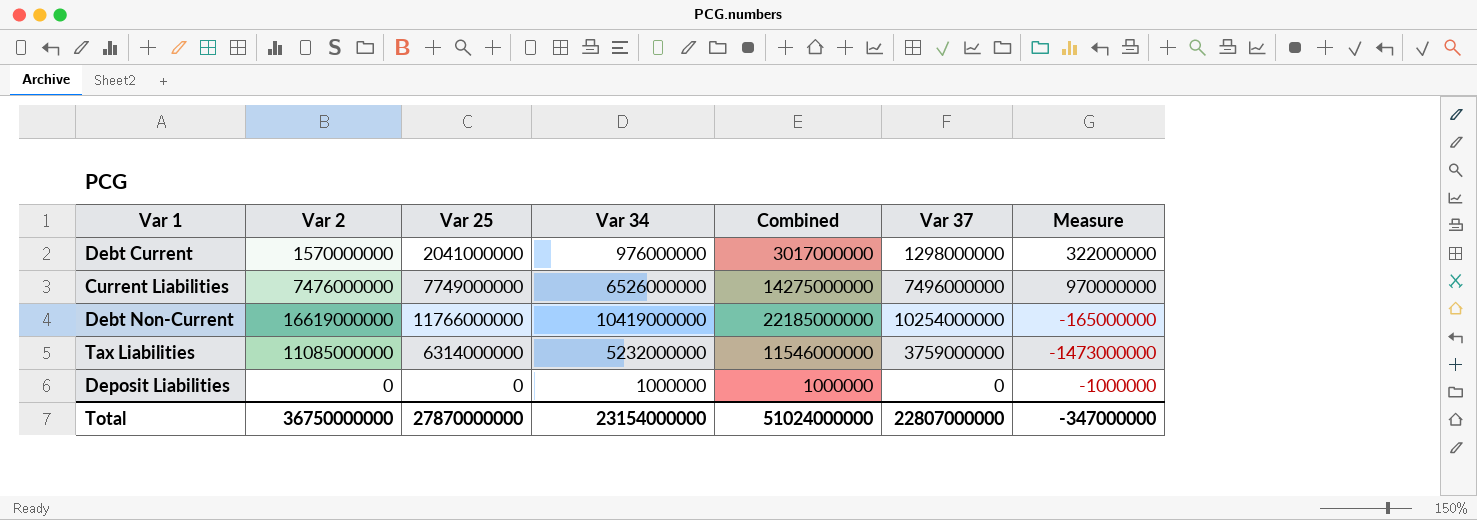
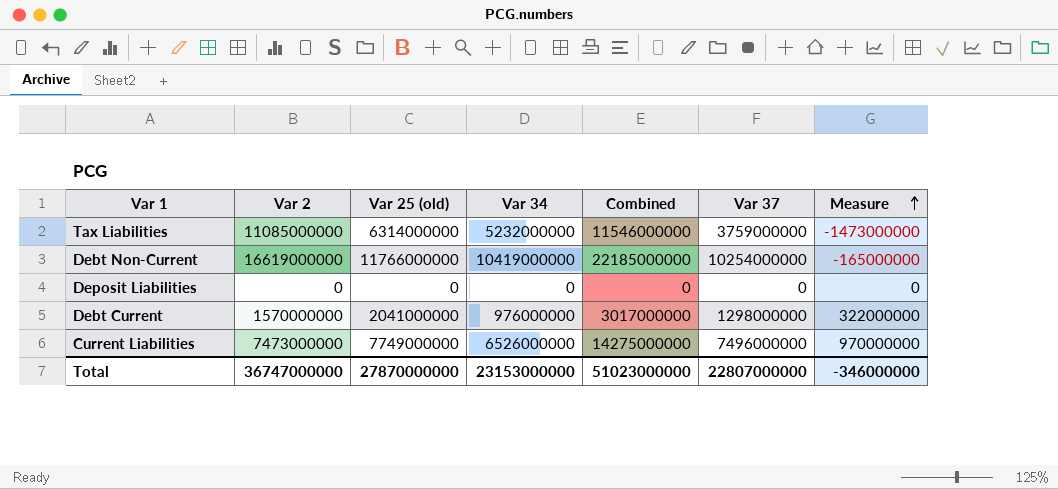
row order: none -> Measure ascending
column name: Var 25 -> Var 25 (old)
Deposit Liabilities | Var 34: 1000000 -> 0
Deposit Liabilities | Combined: 1000000 -> 0
Deposit Liabilities | Measure: -1000000 -> 0
Current Liabilities | Var 2: 7476000000 -> 7473000000
Total | Var 2: 36750000000 -> 36747000000
Total | Var 34: 23154000000 -> 23153000000
Total | Combined: 51024000000 -> 51023000000
Total | Measure: -347000000 -> -346000000

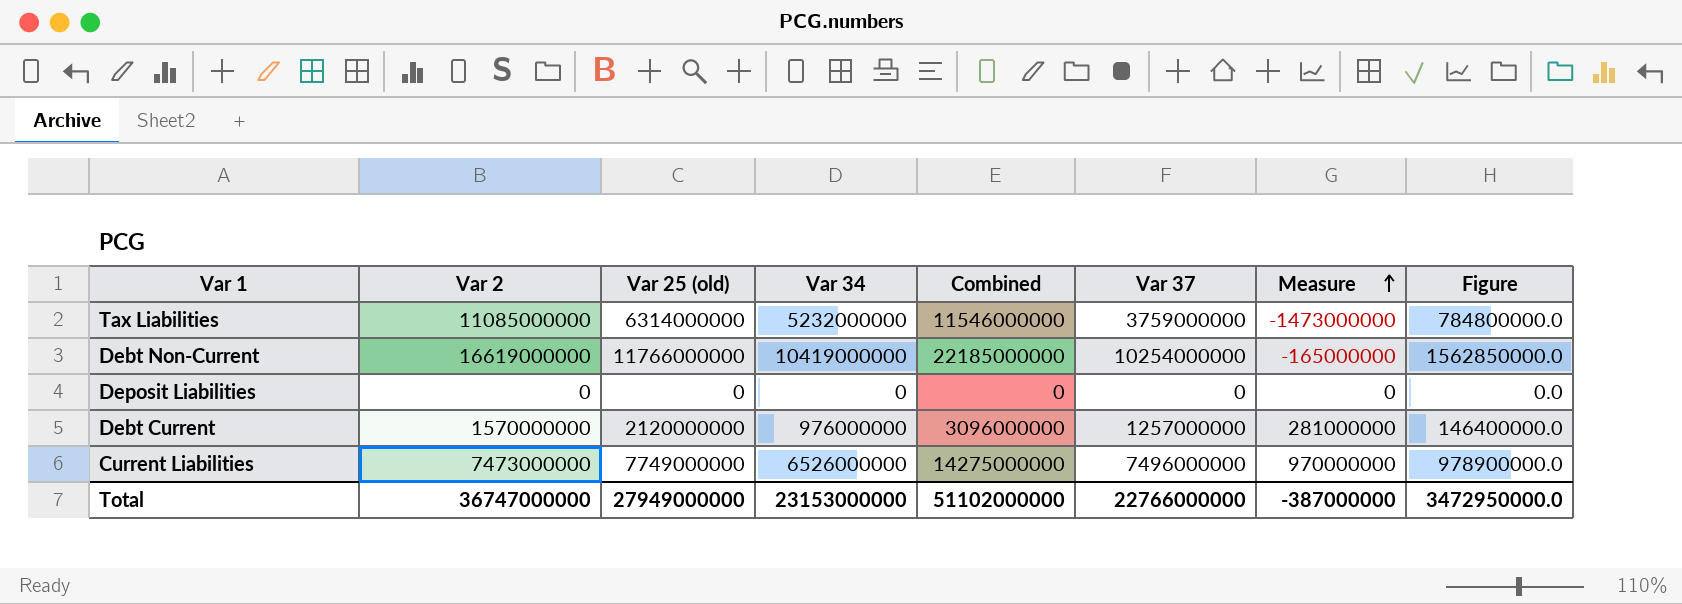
column Figure | formula: none -> [Var 34] * 0.15
Debt Current | Var 25 (old): 2041000000 -> 2120000000
Debt Current | Combined: 3017000000 -> 3096000000
Debt Current | Var 37: 1298000000 -> 1257000000
Debt Current | Measure: 322000000 -> 281000000
Total | Var 25 (old): 27870000000 -> 27949000000
Total | Combined: 51023000000 -> 51102000000
Total | Var 37: 22807000000 -> 22766000000
Total | Measure: -346000000 -> -387000000

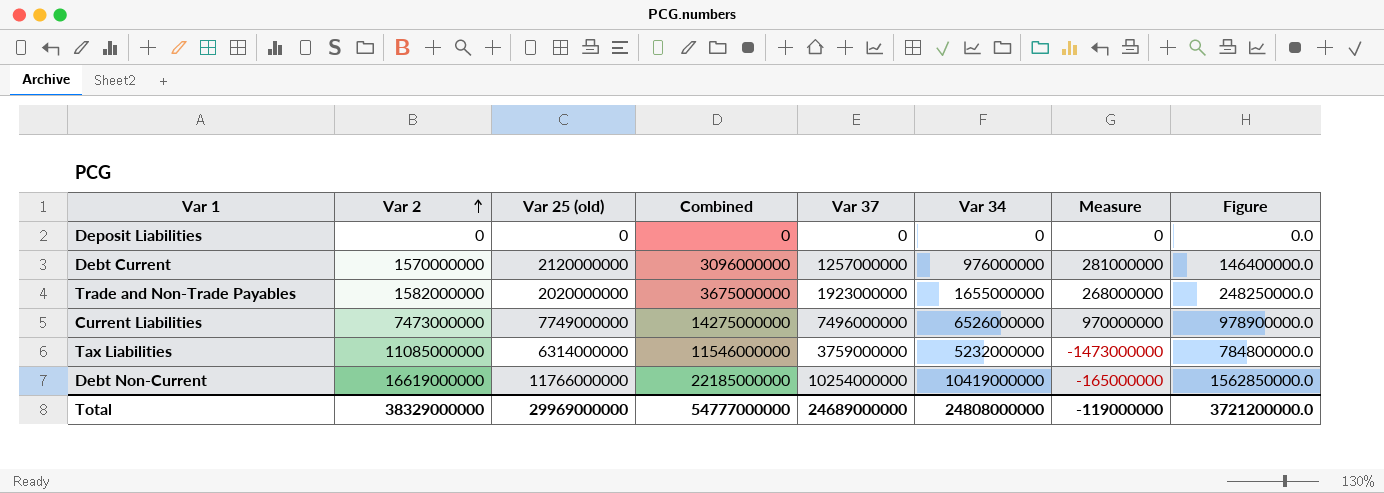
row order: Measure ascending -> Var 2 ascending
column Var 34 | position: 4 -> 6
row Trade and Non-Trade Payables: none -> 1582000000 | 2020000000 | 3675000000 | 1923000000 | 1655000000 | 268000000 | 248250000.0
Total | Var 2: 36747000000 -> 38329000000
Total | Var 25 (old): 27949000000 -> 29969000000
Total | Combined: 51102000000 -> 54777000000
Total | Var 37: 22766000000 -> 24689000000
Total | Var 34: 23153000000 -> 24808000000
Total | Measure: -387000000 -> -119000000
Total | Figure: 3472950000.0 -> 3721200000.0

